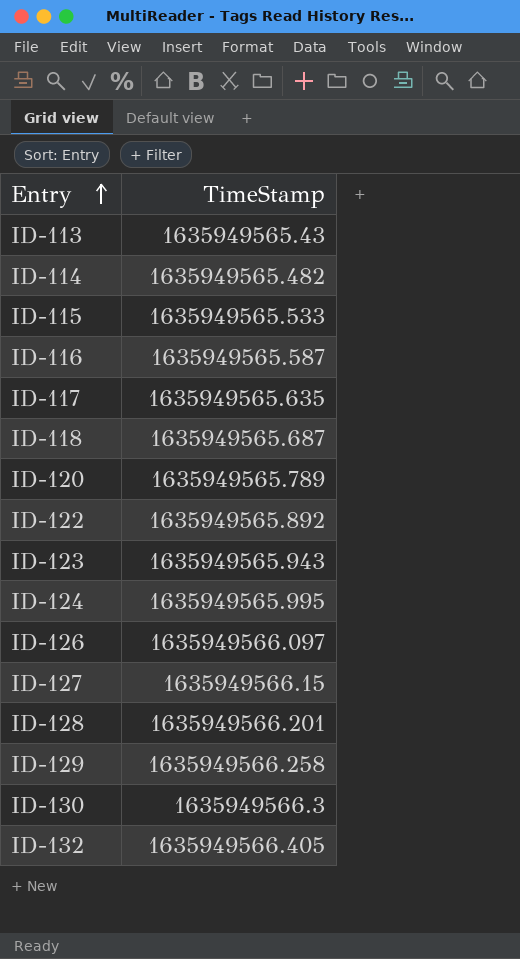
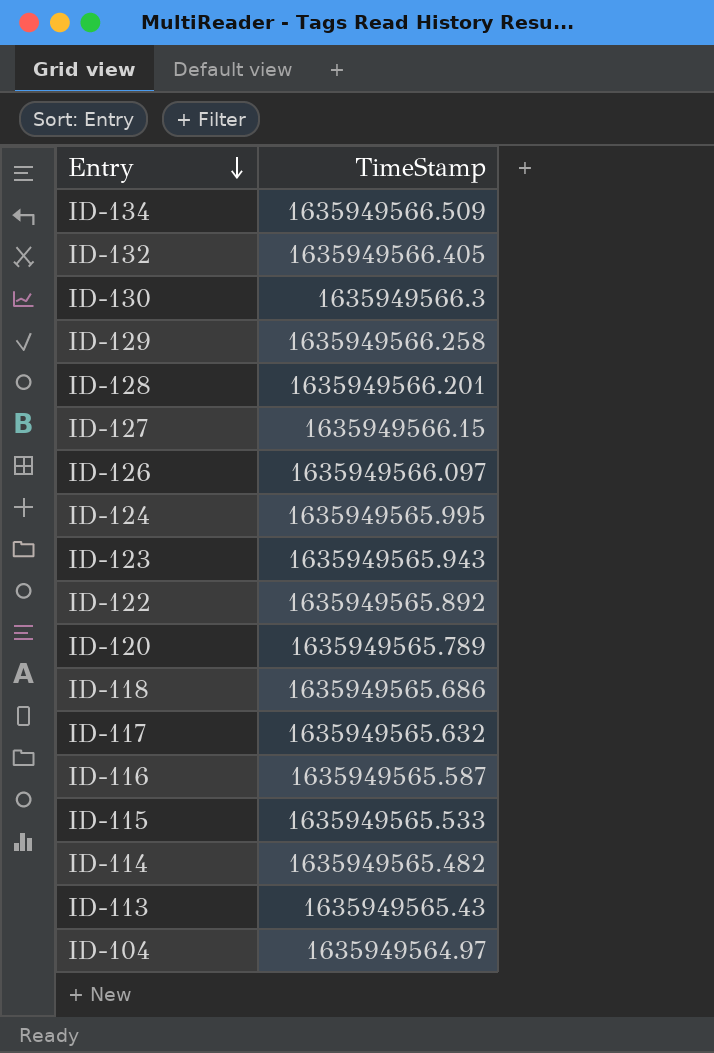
row order: Entry ascending -> Entry descending
row ID-134: none -> 1635949566.509
ID-118 | TimeStamp: 1635949565.687 -> 1635949565.686
ID-117 | TimeStamp: 1635949565.635 -> 1635949565.632
row ID-104: none -> 1635949564.97

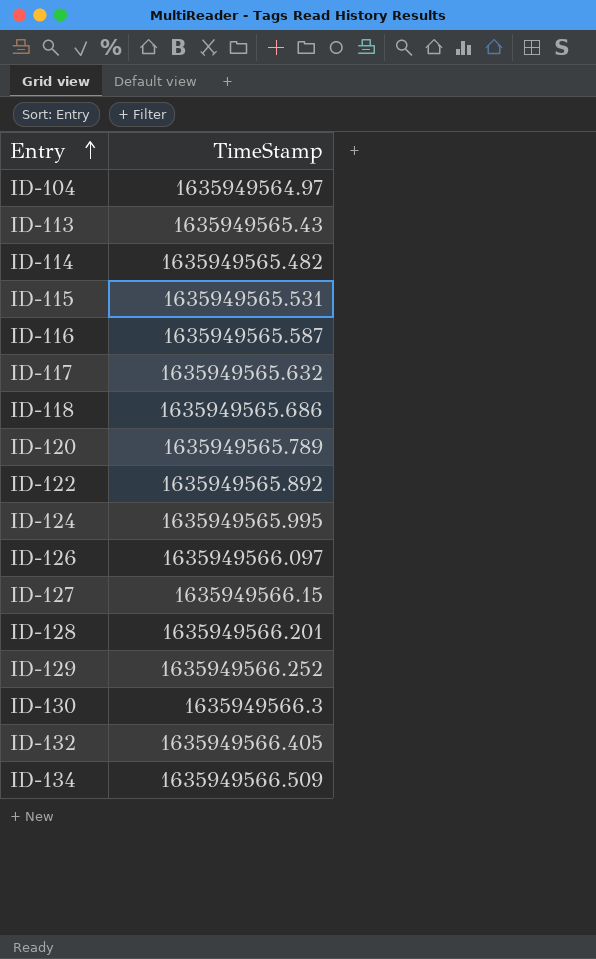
row order: Entry descending -> Entry ascending
row ID-123: 1635949565.943 -> none
ID-115 | TimeStamp: 1635949565.533 -> 1635949565.531
ID-129 | TimeStamp: 1635949566.258 -> 1635949566.252

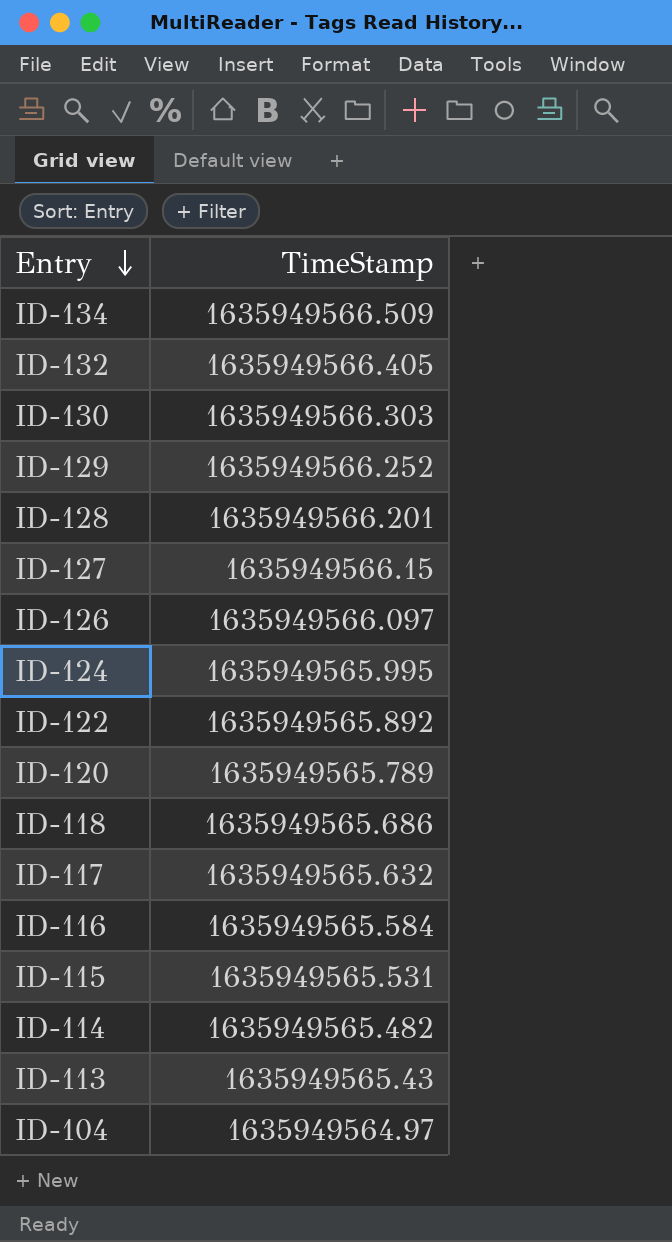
row order: Entry ascending -> Entry descending
ID-130 | TimeStamp: 1635949566.3 -> 1635949566.303
ID-116 | TimeStamp: 1635949565.587 -> 1635949565.584

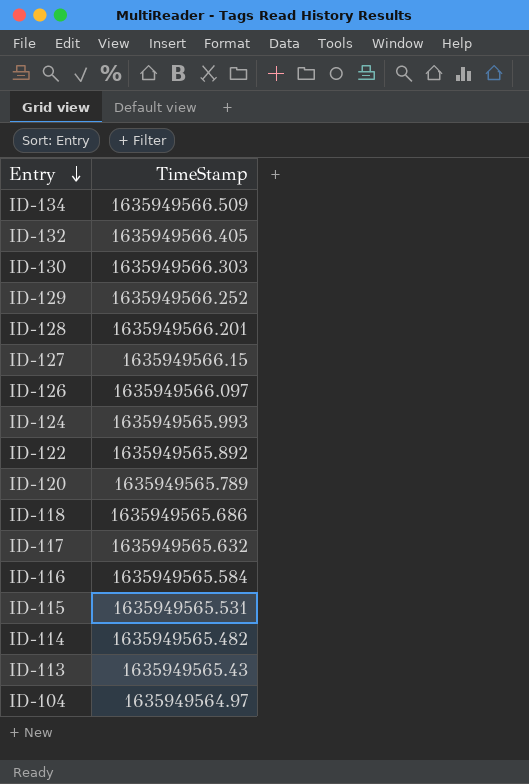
ID-124 | TimeStamp: 1635949565.995 -> 1635949565.993

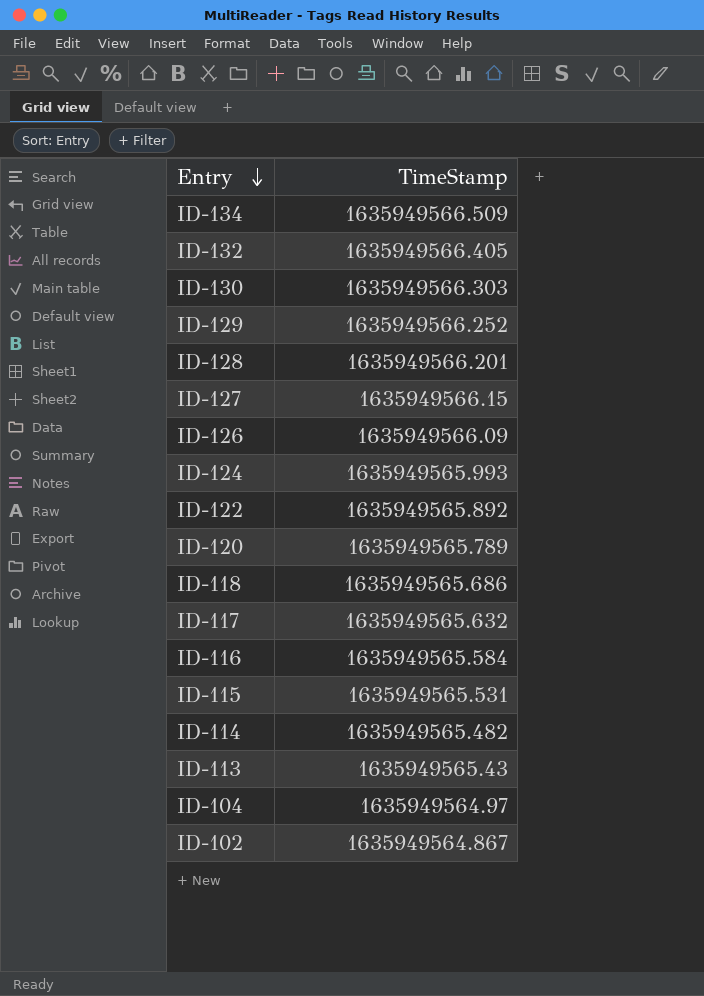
ID-126 | TimeStamp: 1635949566.097 -> 1635949566.09
row ID-102: none -> 1635949564.867

